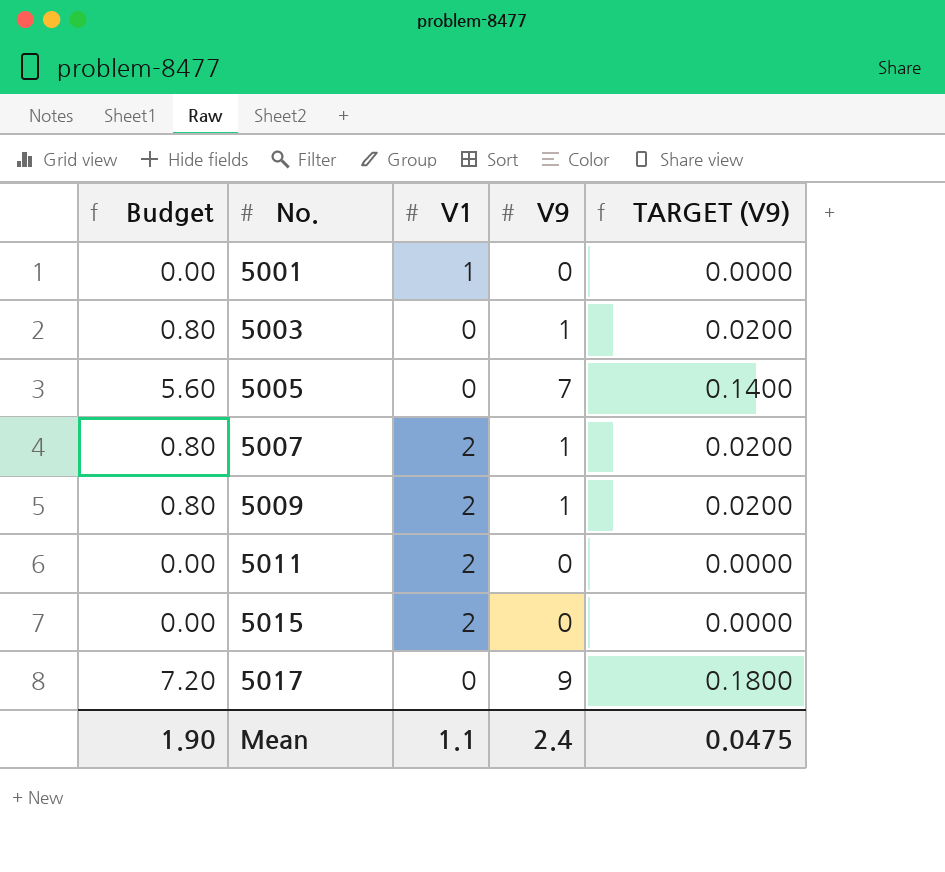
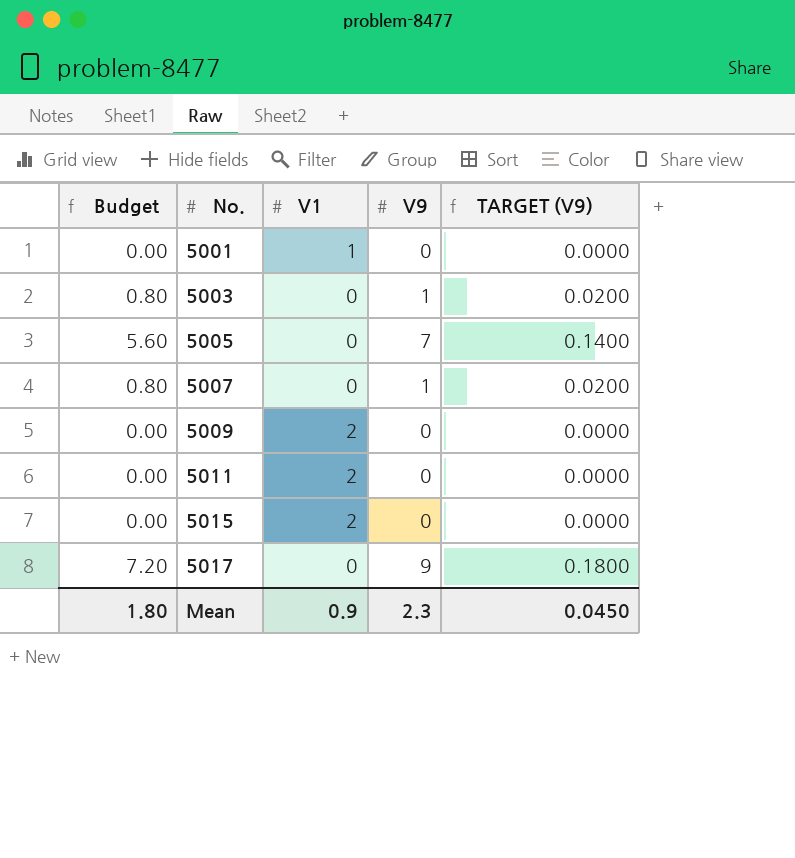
5007 | V1: 2 -> 0
5009 | Budget: 0.80 -> 0.00
5009 | V9: 1 -> 0
5009 | TARGET (V9): 0.0200 -> 0.0000
Mean | Budget: 1.90 -> 1.80
Mean | V1: 1.1 -> 0.9
Mean | V9: 2.4 -> 2.3
Mean | TARGET (V9): 0.0475 -> 0.0450

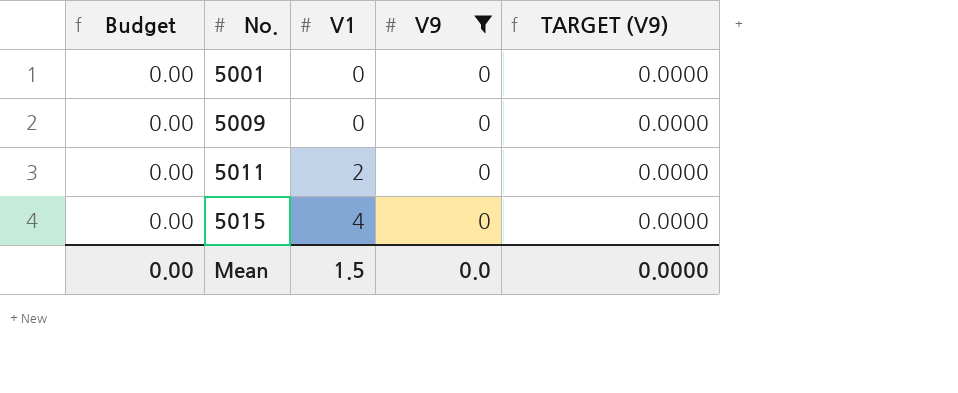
filter: none -> V9 = 0
5001 | V1: 1 -> 0
5009 | V1: 2 -> 0
5015 | V1: 2 -> 4
Mean | Budget: 1.80 -> 0.00
Mean | V1: 0.9 -> 1.5
Mean | V9: 2.3 -> 0.0
Mean | TARGET (V9): 0.0450 -> 0.0000

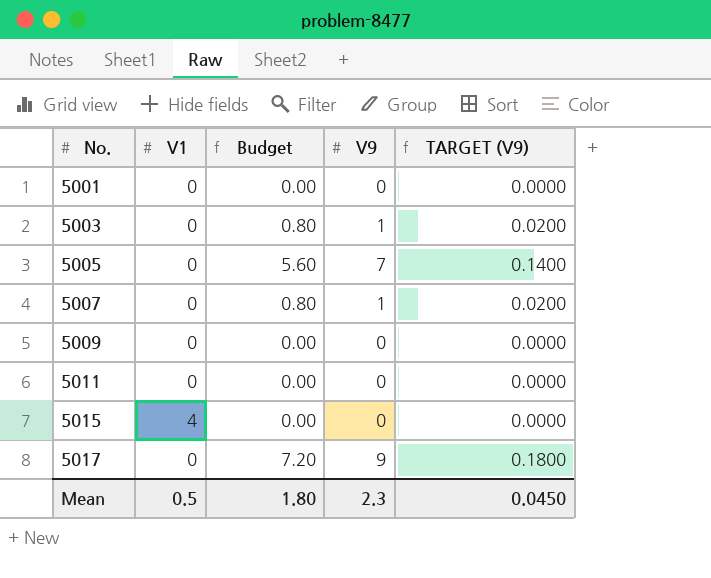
filter: V9 = 0 -> none
column Budget | position: 1 -> 3
5011 | V1: 2 -> 0
Mean | V1: 1.5 -> 0.5
Mean | Budget: 0.00 -> 1.80
Mean | V9: 0.0 -> 2.3
Mean | TARGET (V9): 0.0000 -> 0.0450

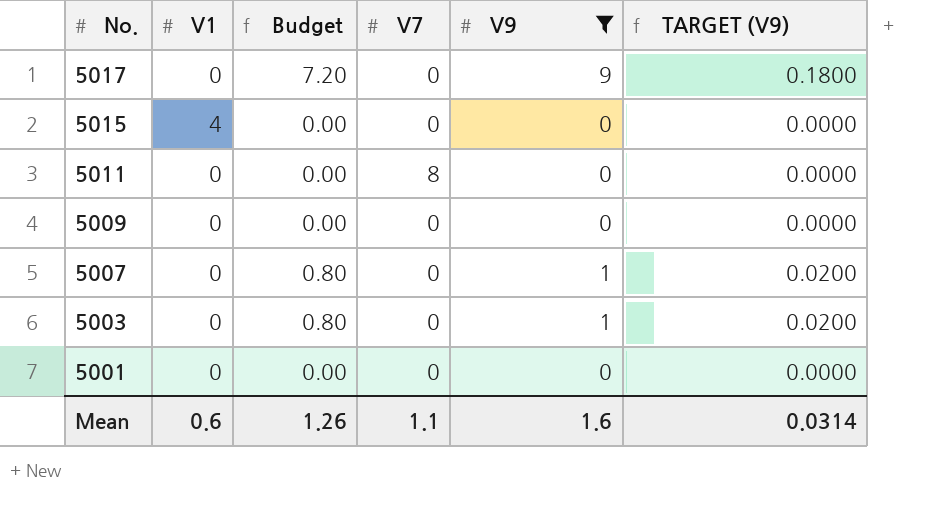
filter: none -> V9 != 7
row order: No. ascending -> No. descending
column V7 | position: none -> 4
Mean | V1: 0.5 -> 0.6
Mean | Budget: 1.80 -> 1.26
Mean | V9: 2.3 -> 1.6
Mean | TARGET (V9): 0.0450 -> 0.0314

